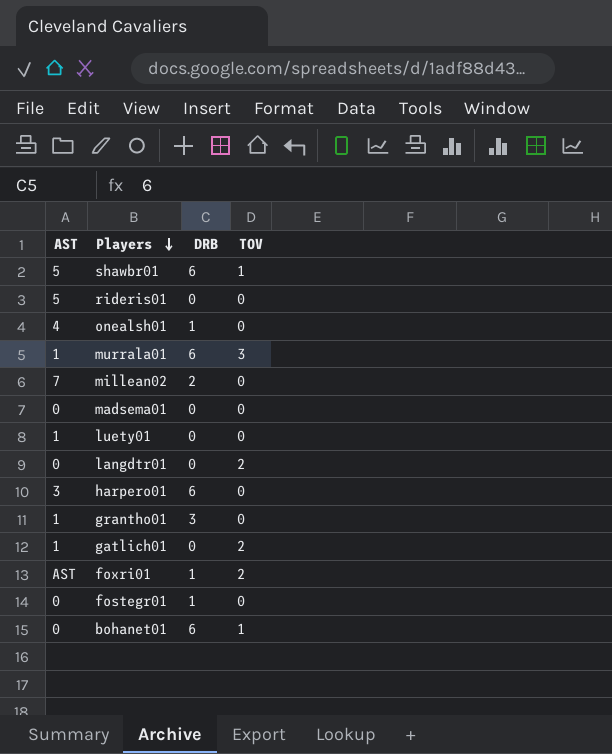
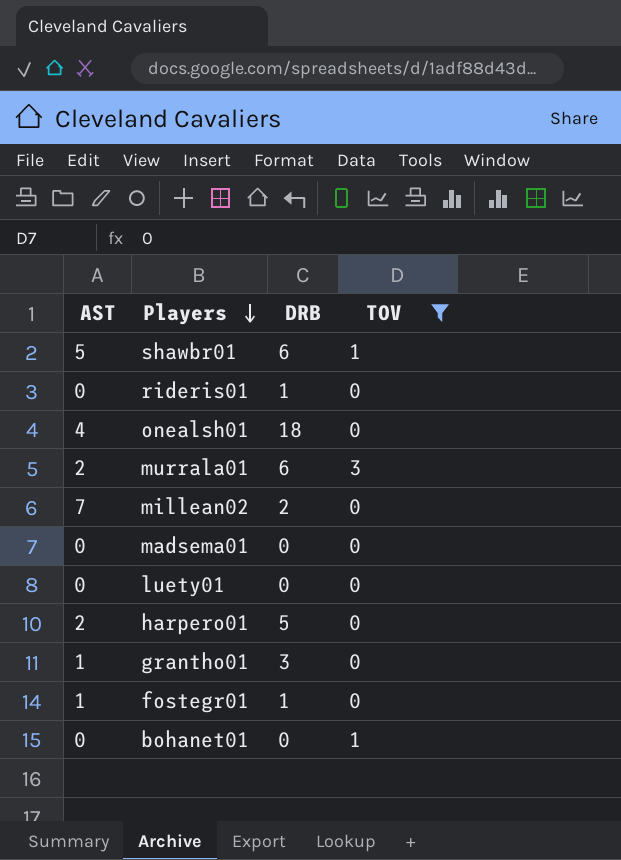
filter: none -> TOV != 2
rideris01 | AST: 5 -> 0
rideris01 | DRB: 0 -> 1
onealsh01 | DRB: 1 -> 18
murrala01 | AST: 1 -> 2
luety01 | AST: 1 -> 0
harpero01 | AST: 3 -> 2
harpero01 | DRB: 6 -> 5
fostegr01 | AST: 0 -> 1
bohanet01 | DRB: 6 -> 0

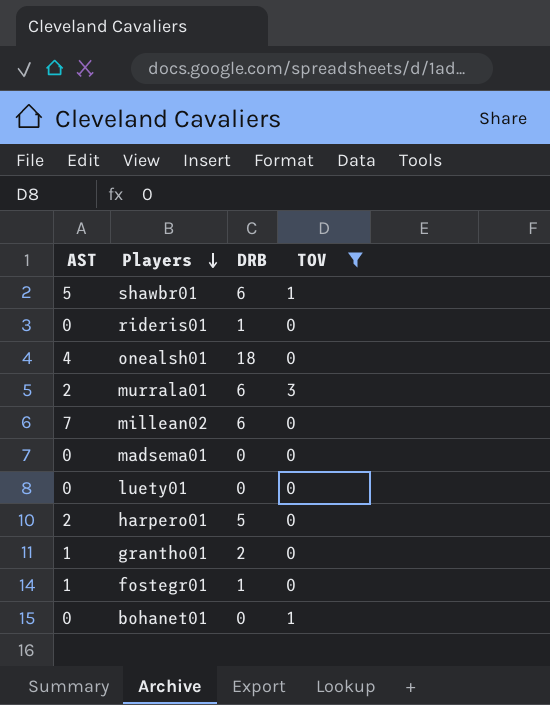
millean02 | DRB: 2 -> 6
grantho01 | DRB: 3 -> 2

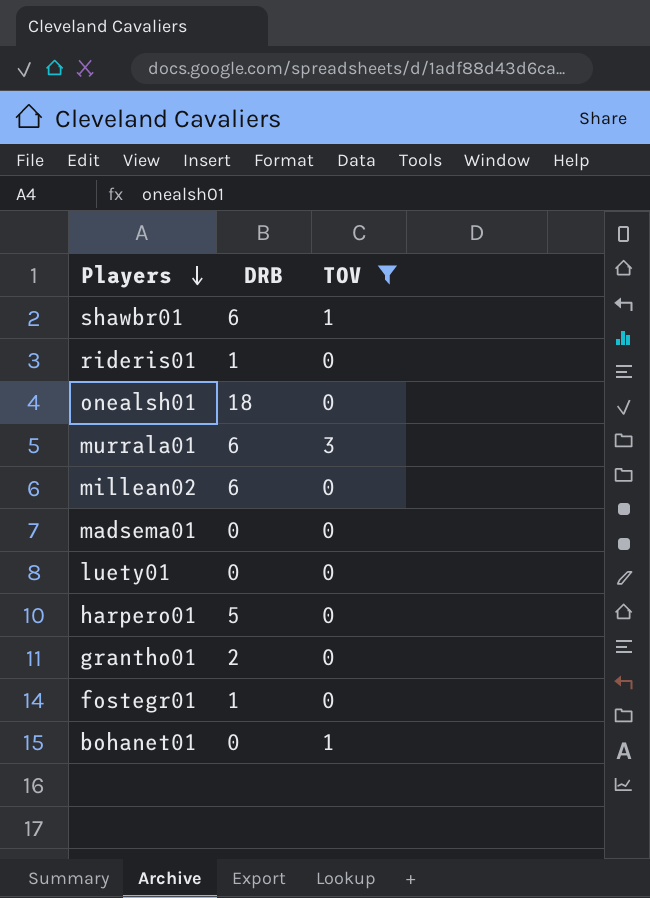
column AST | position: 1 -> none

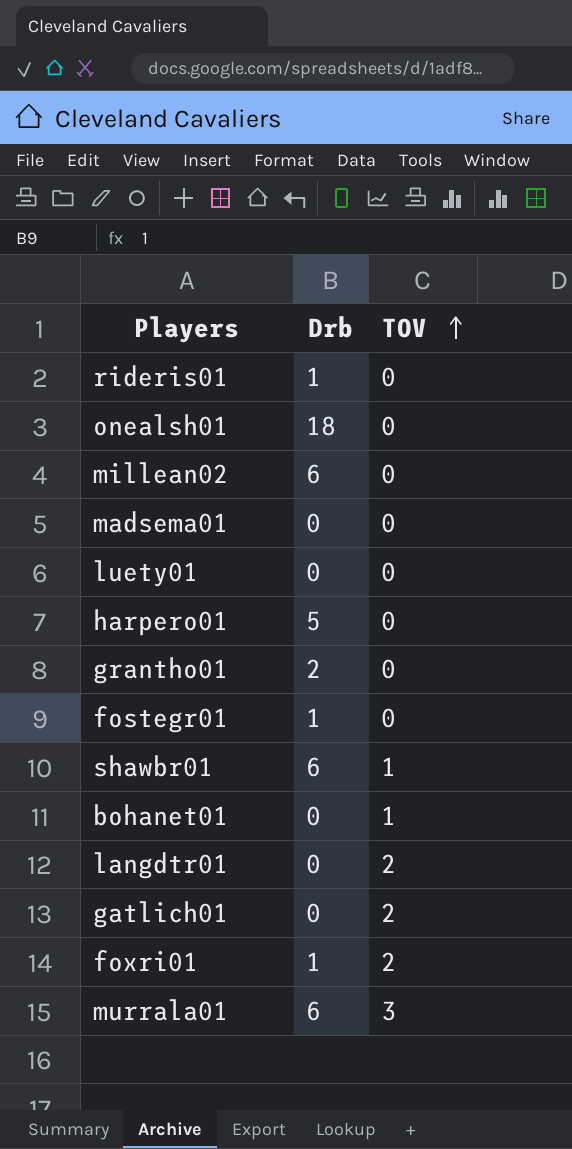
filter: TOV != 2 -> none
row order: Players descending -> TOV ascending
column name: DRB -> Drb

